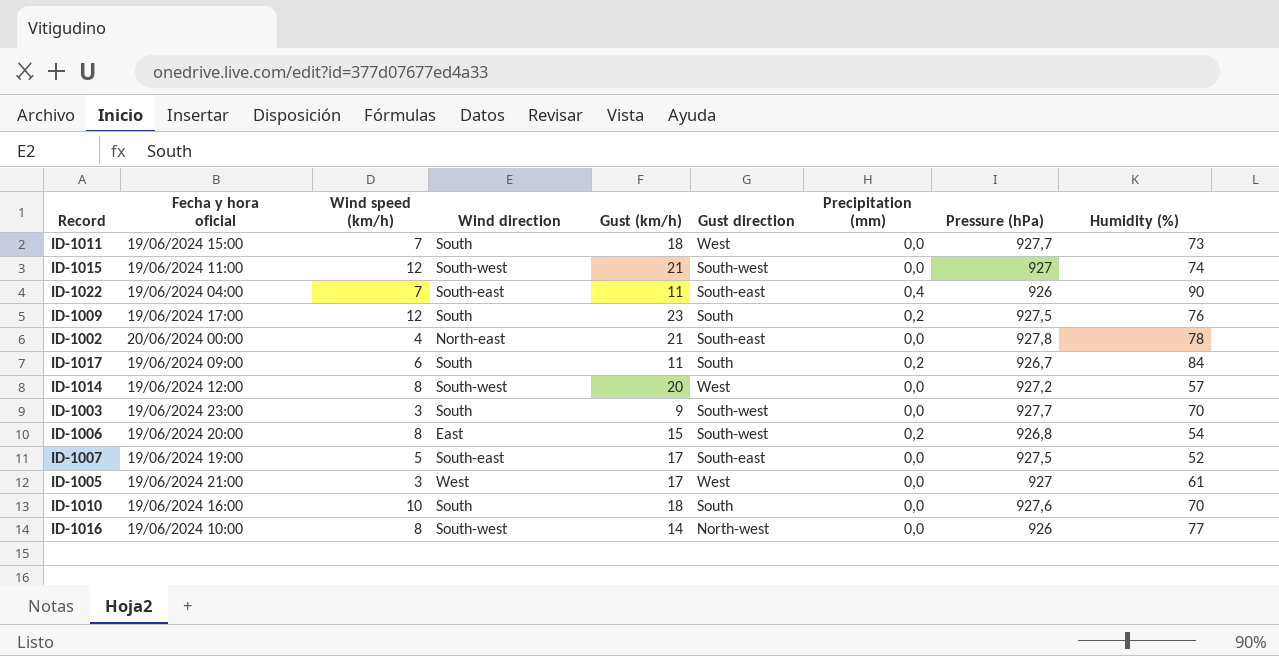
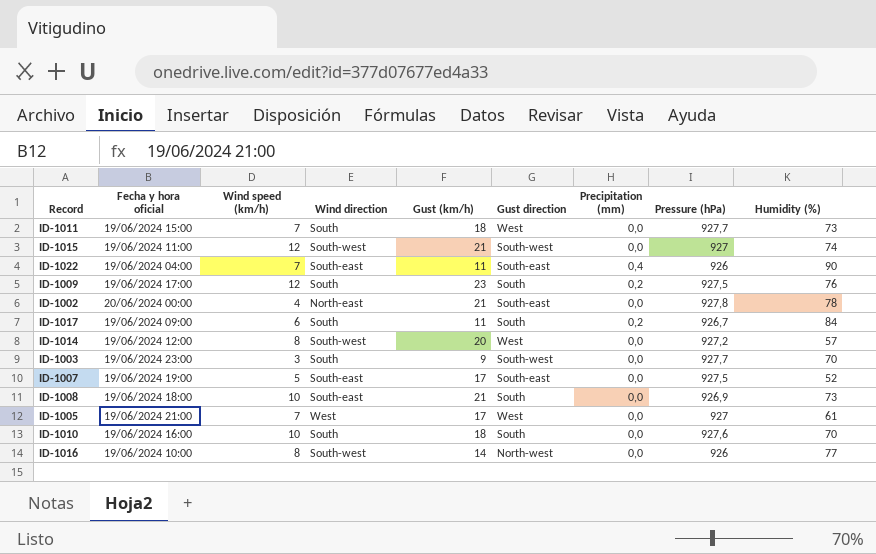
row ID-1006: 19/06/2024 20:00 | 8 | East | 15 | South-west | 0,2 | 926,8 | 54 -> none
row ID-1008: none -> 19/06/2024 18:00 | 10 | South-east | 21 | South | 0,0 | 926,9 | 73
ID-1005 | Wind speed (km/h): 3 -> 7

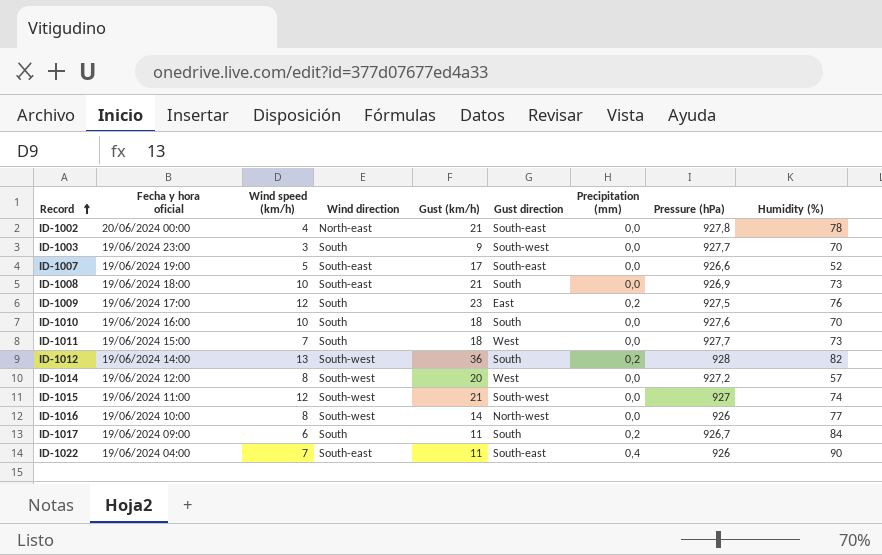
row order: none -> Record ascending
row ID-1005: 19/06/2024 21:00 | 7 | West | 17 | West | 0,0 | 927 | 61 -> none
ID-1007 | Pressure (hPa): 927,5 -> 926,6
ID-1009 | Gust direction: South -> East
row ID-1012: none -> 19/06/2024 14:00 | 13 | South-west | 36 | South | 0,2 | 928 | 82

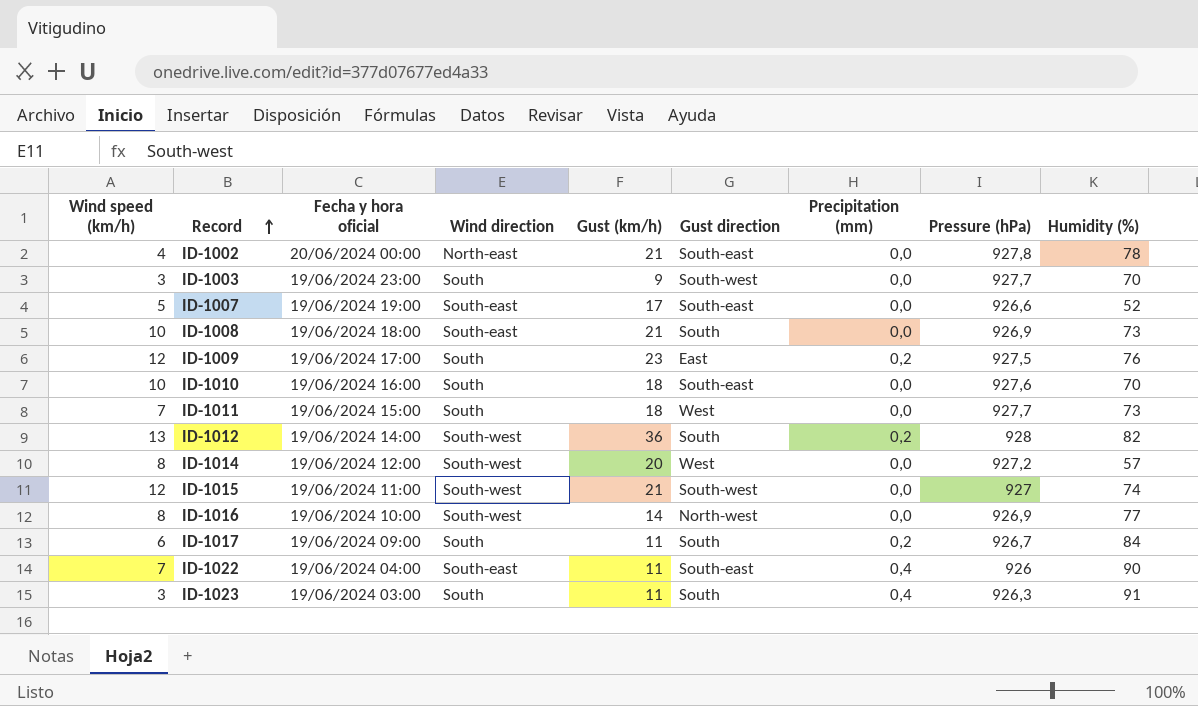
column Wind speed (km/h) | position: 3 -> 1
ID-1010 | Gust direction: South -> South-east
ID-1016 | Pressure (hPa): 926 -> 926,9
row ID-1023: none -> 3 | 19/06/2024 03:00 | South | 11 | South | 0,4 | 926,3 | 91

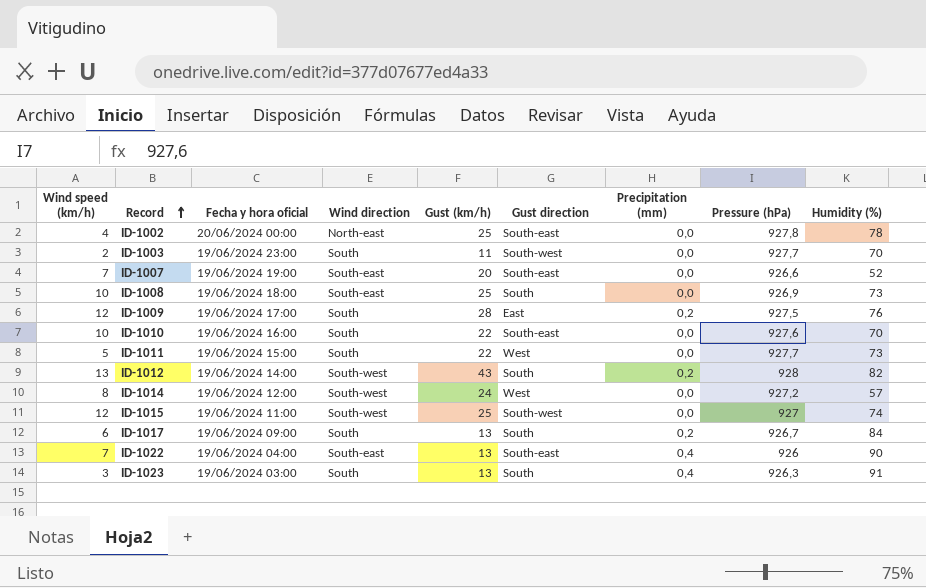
row ID-1016: 8 | 19/06/2024 10:00 | South-west | 14 | North-west | 0,0 | 926,9 | 77 -> none
ID-1002 | Gust (km/h): 21 -> 25
ID-1003 | Wind speed (km/h): 3 -> 2
ID-1003 | Gust (km/h): 9 -> 11
ID-1007 | Wind speed (km/h): 5 -> 7
ID-1007 | Gust (km/h): 17 -> 20
ID-1008 | Gust (km/h): 21 -> 25
ID-1009 | Gust (km/h): 23 -> 28
ID-1010 | Gust (km/h): 18 -> 22
ID-1011 | Wind speed (km/h): 7 -> 5
ID-1011 | Gust (km/h): 18 -> 22
ID-1012 | Gust (km/h): 36 -> 43
ID-1014 | Gust (km/h): 20 -> 24
ID-1015 | Gust (km/h): 21 -> 25
ID-1017 | Gust (km/h): 11 -> 13
ID-1022 | Gust (km/h): 11 -> 13
ID-1023 | Gust (km/h): 11 -> 13

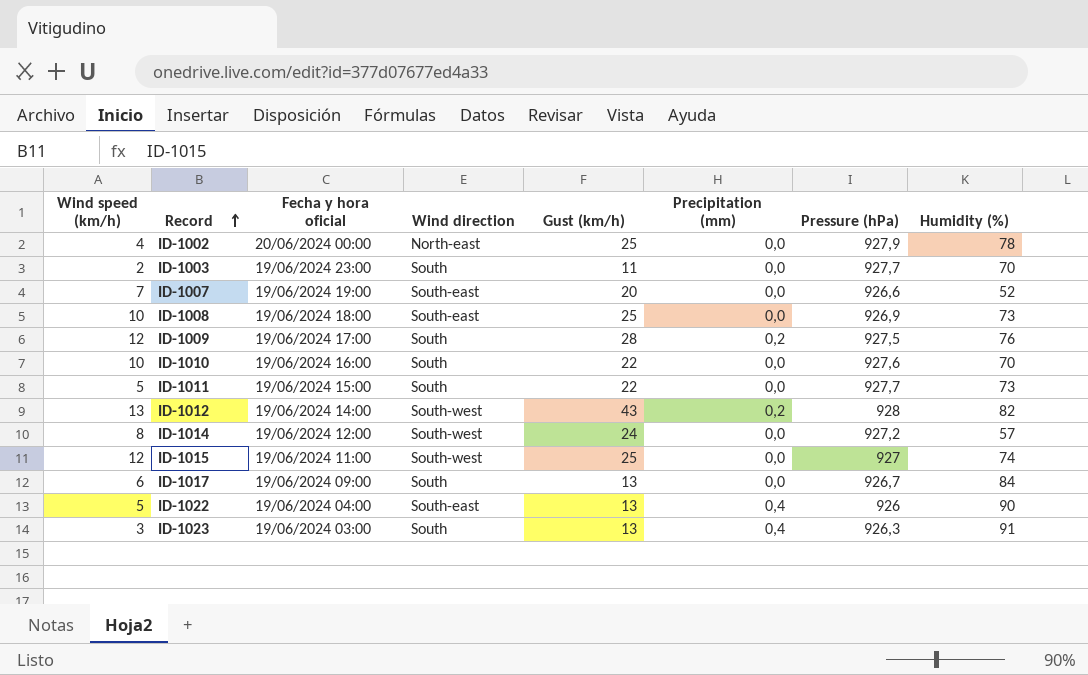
column Gust direction | position: 6 -> none
ID-1002 | Pressure (hPa): 927,8 -> 927,9
ID-1017 | Precipitation (mm): 0,2 -> 0,0
ID-1022 | Wind speed (km/h): 7 -> 5

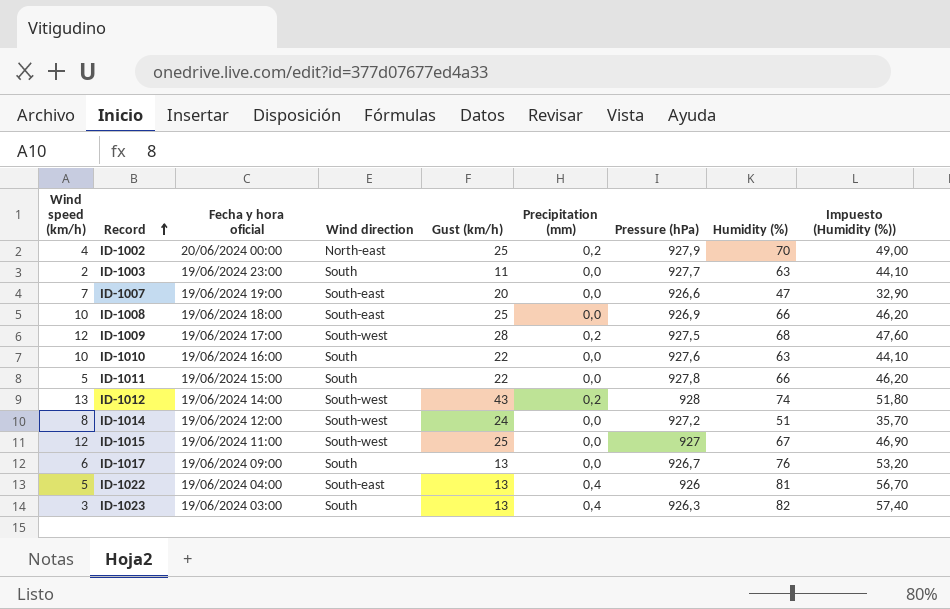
column Impuesto (Humidity (%)) | formula: none -> [Humidity (%)] * 0,7
ID-1002 | Precipitation (mm): 0,0 -> 0,2
ID-1002 | Humidity (%): 78 -> 70
ID-1003 | Humidity (%): 70 -> 63
ID-1007 | Humidity (%): 52 -> 47
ID-1008 | Humidity (%): 73 -> 66
ID-1009 | Wind direction: South -> South-west
ID-1009 | Humidity (%): 76 -> 68
ID-1010 | Humidity (%): 70 -> 63
ID-1011 | Pressure (hPa): 927,7 -> 927,8
ID-1011 | Humidity (%): 73 -> 66
ID-1012 | Humidity (%): 82 -> 74
ID-1014 | Humidity (%): 57 -> 51
ID-1015 | Humidity (%): 74 -> 67
ID-1017 | Humidity (%): 84 -> 76
ID-1022 | Humidity (%): 90 -> 81
ID-1023 | Humidity (%): 91 -> 82

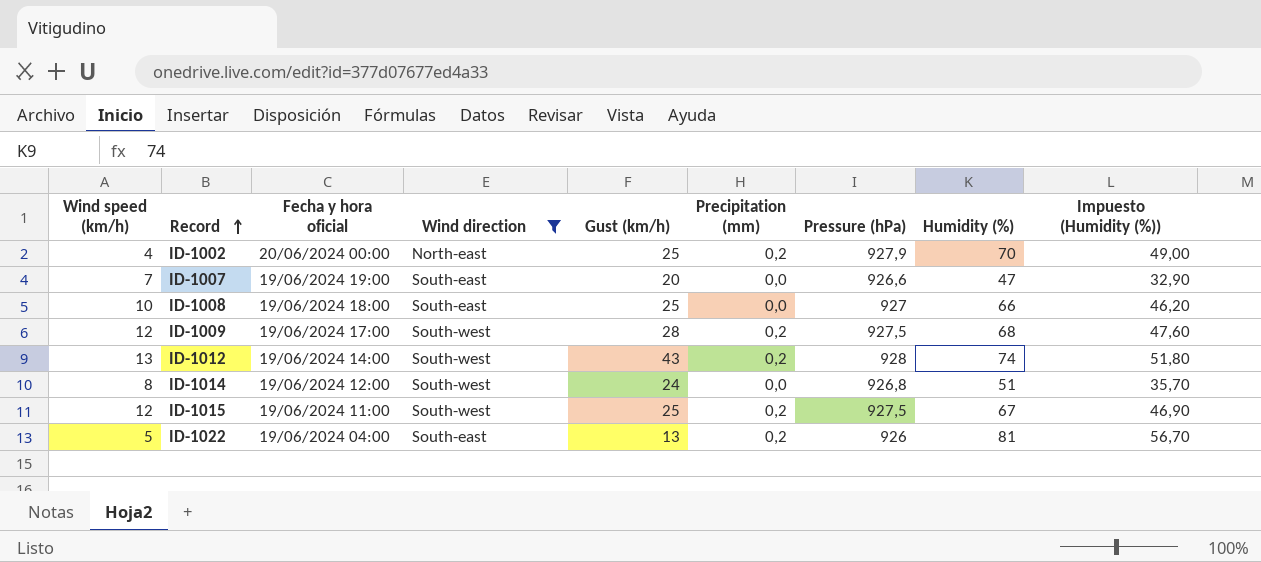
filter: none -> Wind direction != South
ID-1008 | Pressure (hPa): 926,9 -> 927
ID-1014 | Pressure (hPa): 927,2 -> 926,8
ID-1015 | Precipitation (mm): 0,0 -> 0,2
ID-1015 | Pressure (hPa): 927 -> 927,5
ID-1022 | Precipitation (mm): 0,4 -> 0,2

